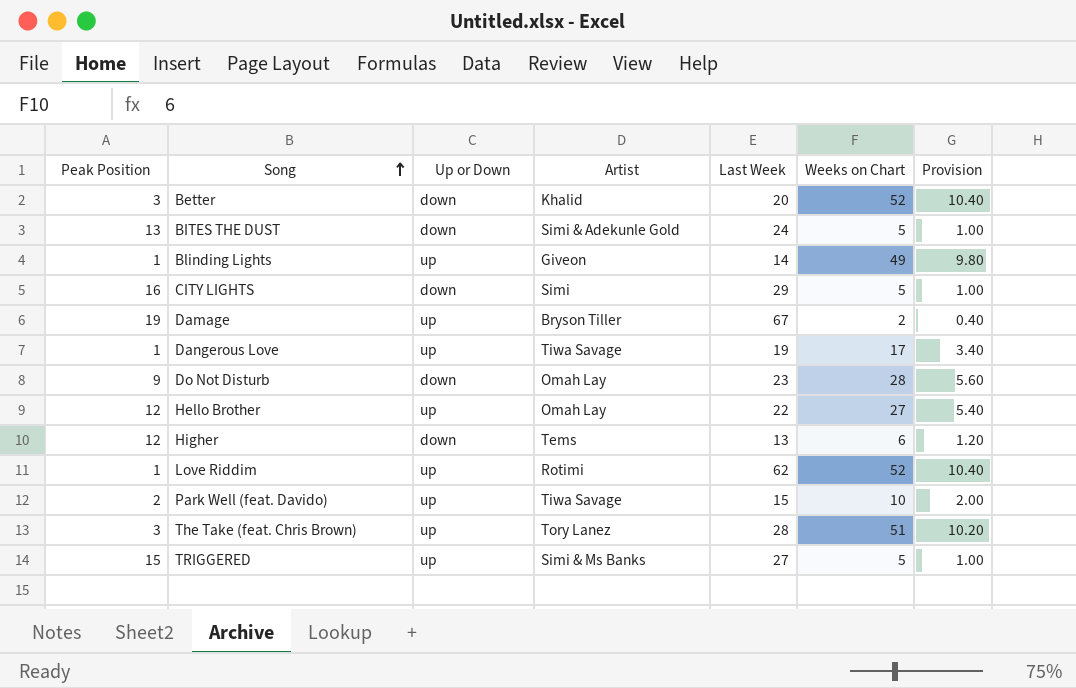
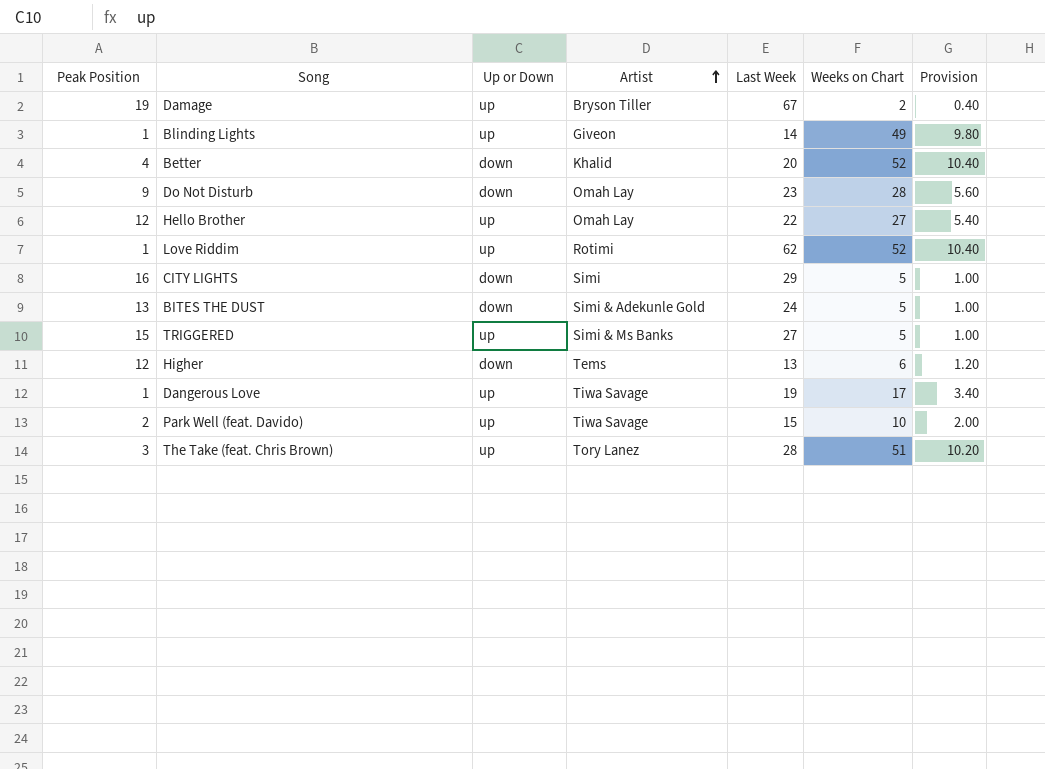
row order: Song ascending -> Artist ascending
Better | Peak Position: 3 -> 4

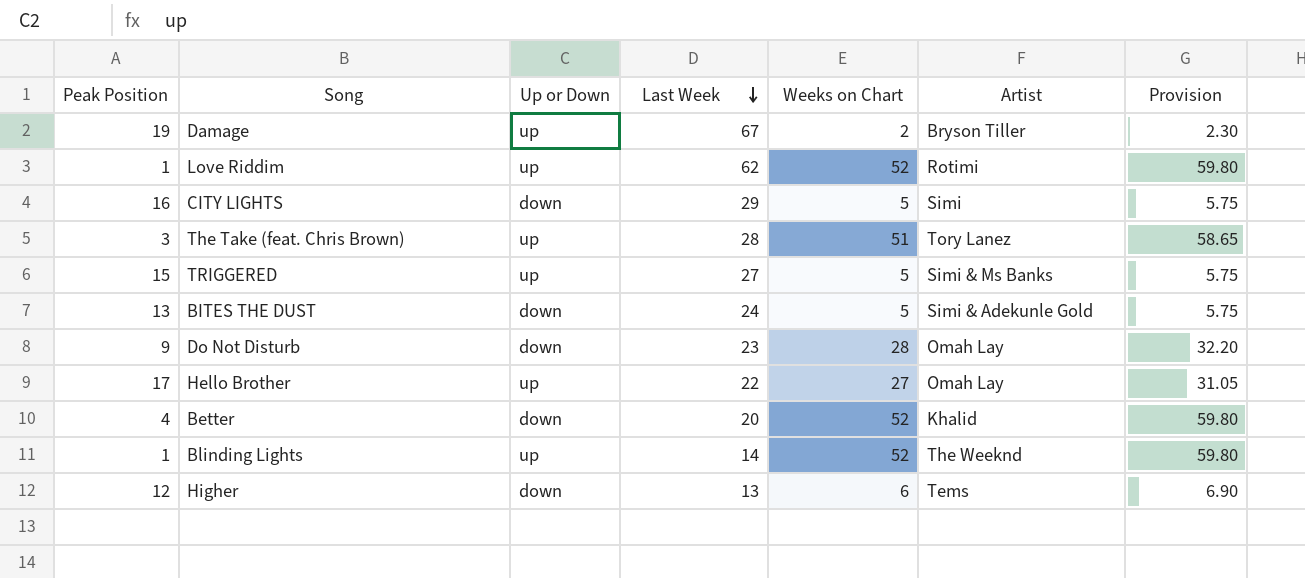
row order: Artist ascending -> Last Week descending
column Artist | position: 4 -> 6
column Provision | formula: [Weeks on Chart] * 0.2 -> [Weeks on Chart] * 1.15
row Dangerous Love: 1 | up | Tiwa Savage | 19 | 17 | 3.40 -> none
row Park Well (feat. Davido): 2 | up | Tiwa Savage | 15 | 10 | 2.00 -> none
Hello Brother | Peak Position: 12 -> 17
Blinding Lights | Weeks on Chart: 49 -> 52
Blinding Lights | Artist: Giveon -> The Weeknd

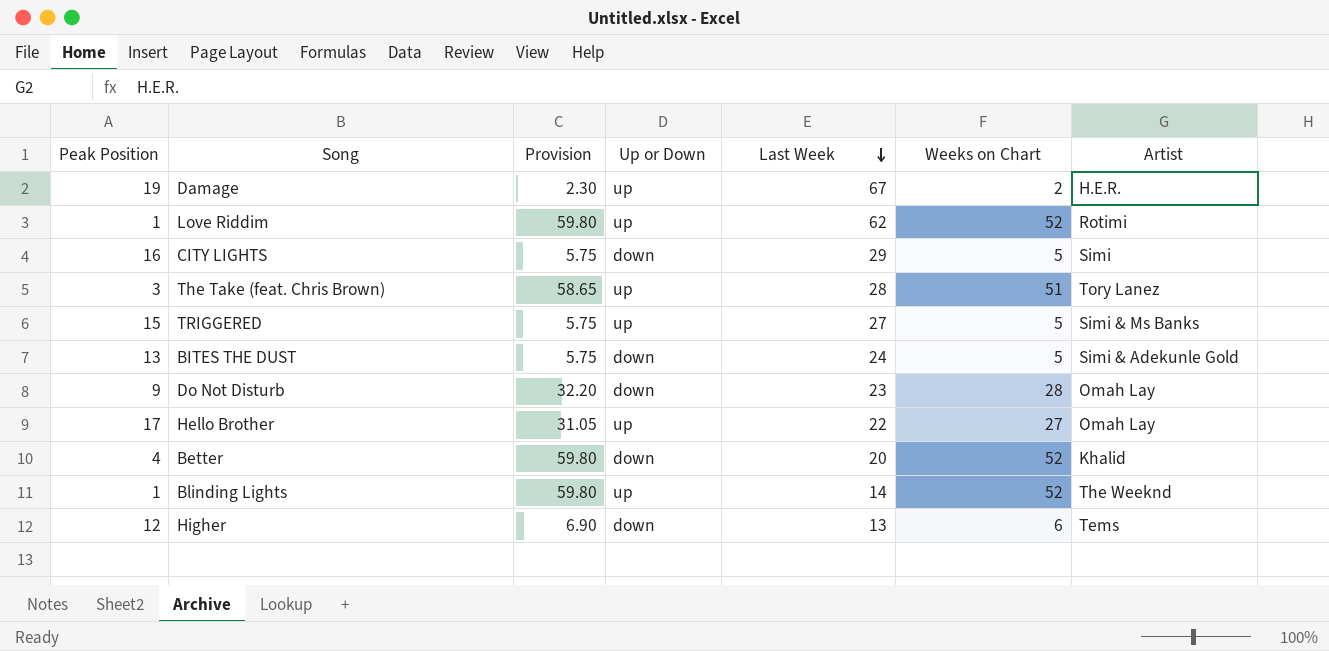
column Provision | position: 7 -> 3
Damage | Artist: Bryson Tiller -> H.E.R.

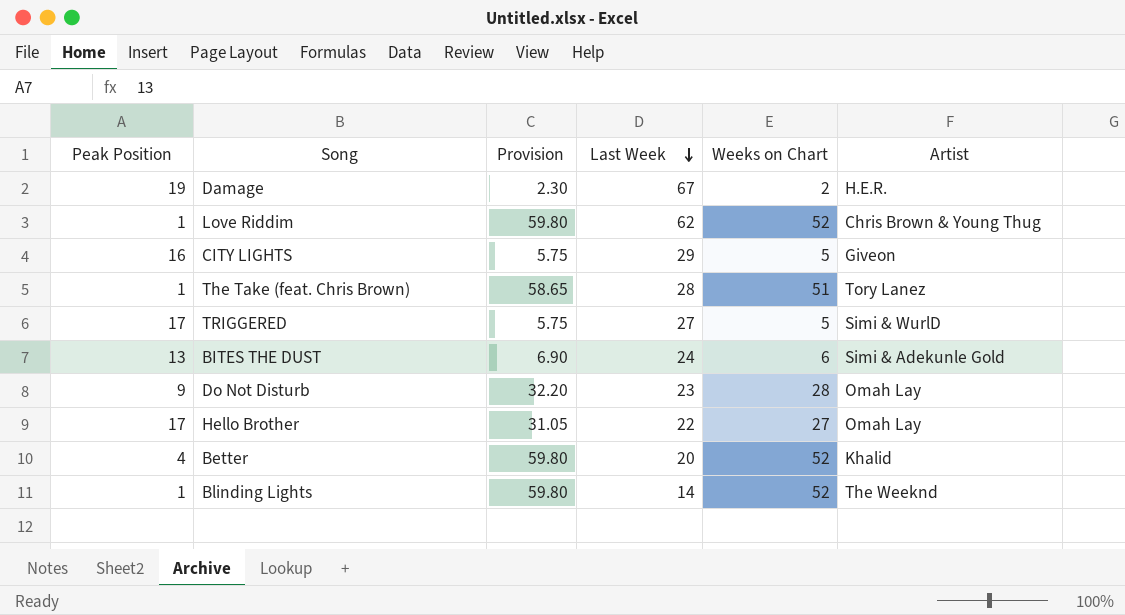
column Up or Down | position: 4 -> none
row Higher: 12 | 6.90 | down | 13 | 6 | Tems -> none
Love Riddim | Artist: Rotimi -> Chris Brown & Young Thug
CITY LIGHTS | Artist: Simi -> Giveon
The Take (feat. Chris Brown) | Peak Position: 3 -> 1
TRIGGERED | Peak Position: 15 -> 17
TRIGGERED | Artist: Simi & Ms Banks -> Simi & WurlD
BITES THE DUST | Provision: 5.75 -> 6.90
BITES THE DUST | Weeks on Chart: 5 -> 6

